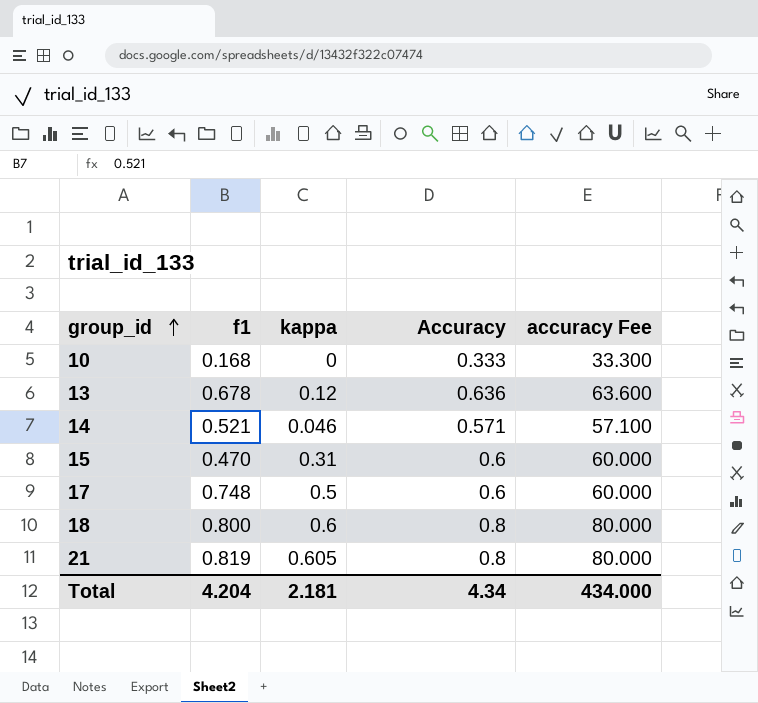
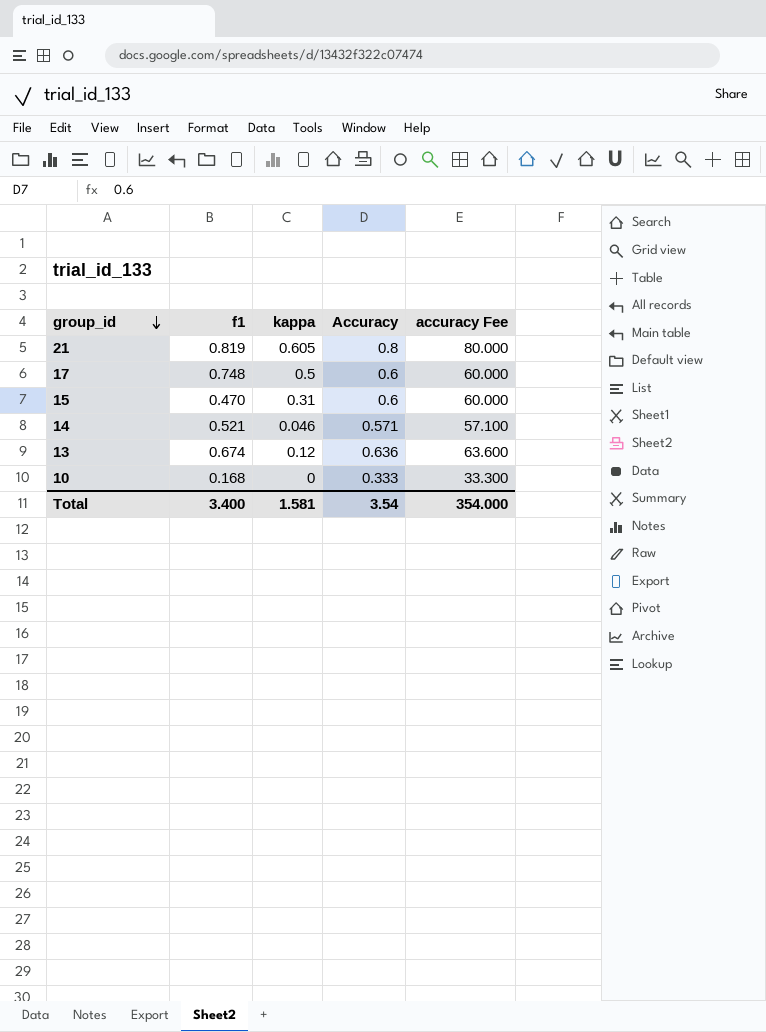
row order: group_id ascending -> group_id descending
row 18: 0.800 | 0.6 | 0.8 | 80.000 -> none
13 | f1: 0.678 -> 0.674
Total | f1: 4.204 -> 3.400
Total | kappa: 2.181 -> 1.581
Total | Accuracy: 4.34 -> 3.54
Total | accuracy Fee: 434.000 -> 354.000

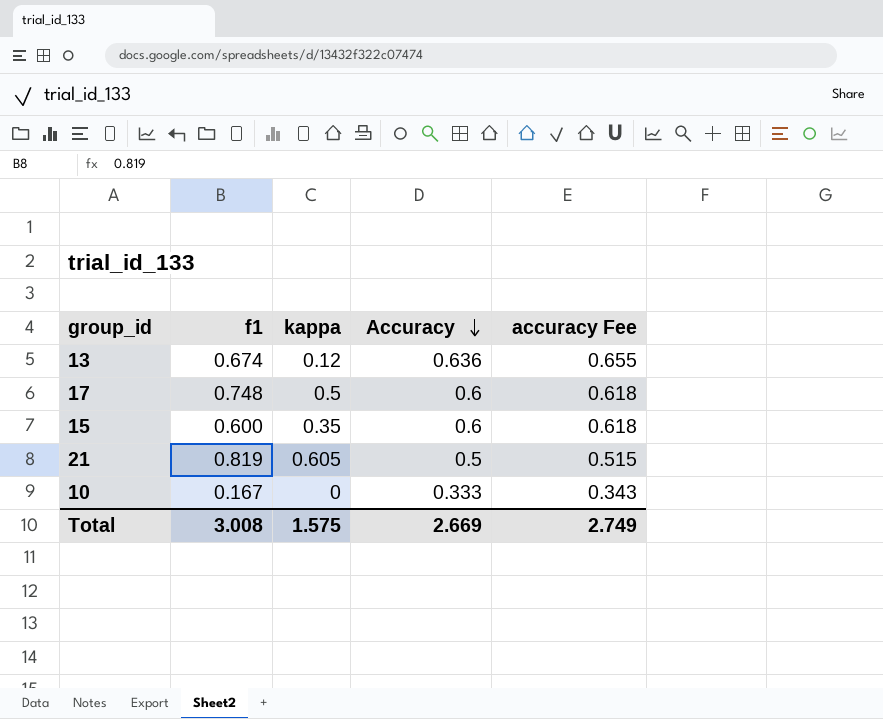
row order: group_id descending -> Accuracy descending
column accuracy Fee | formula: [Accuracy] * 100 -> [Accuracy] * 1.03
row 14: 0.521 | 0.046 | 0.571 | 57.100 -> none
15 | f1: 0.470 -> 0.600
15 | kappa: 0.31 -> 0.35
21 | Accuracy: 0.8 -> 0.5
10 | f1: 0.168 -> 0.167
Total | f1: 3.400 -> 3.008
Total | kappa: 1.581 -> 1.575
Total | Accuracy: 3.54 -> 2.669
Total | accuracy Fee: 354.000 -> 2.749

